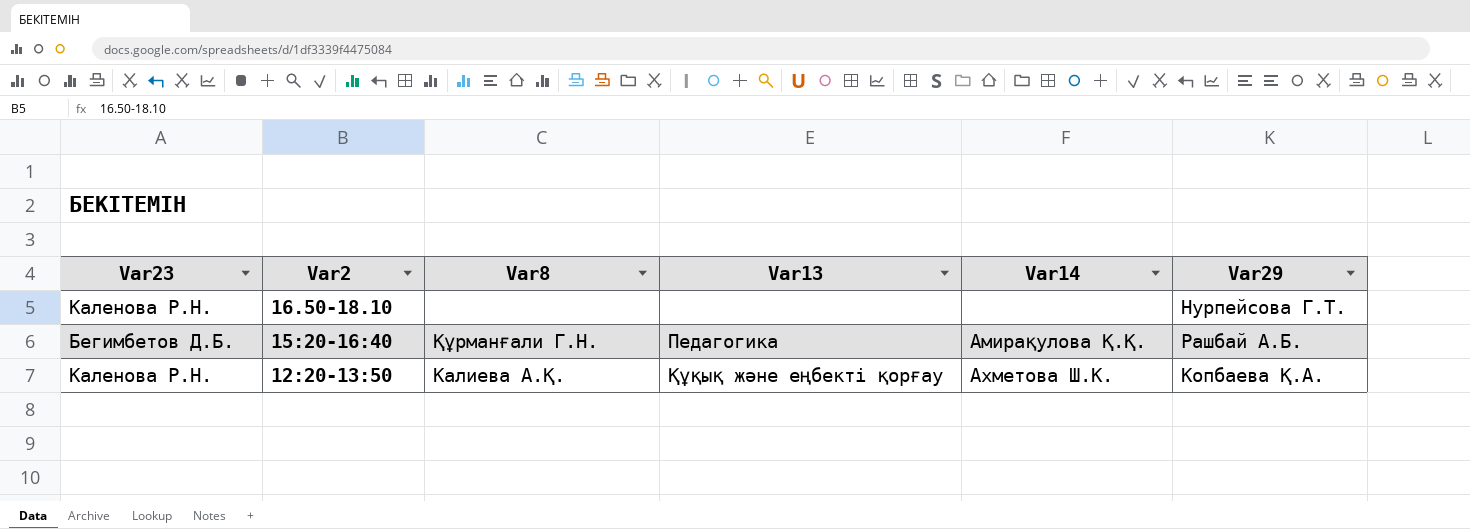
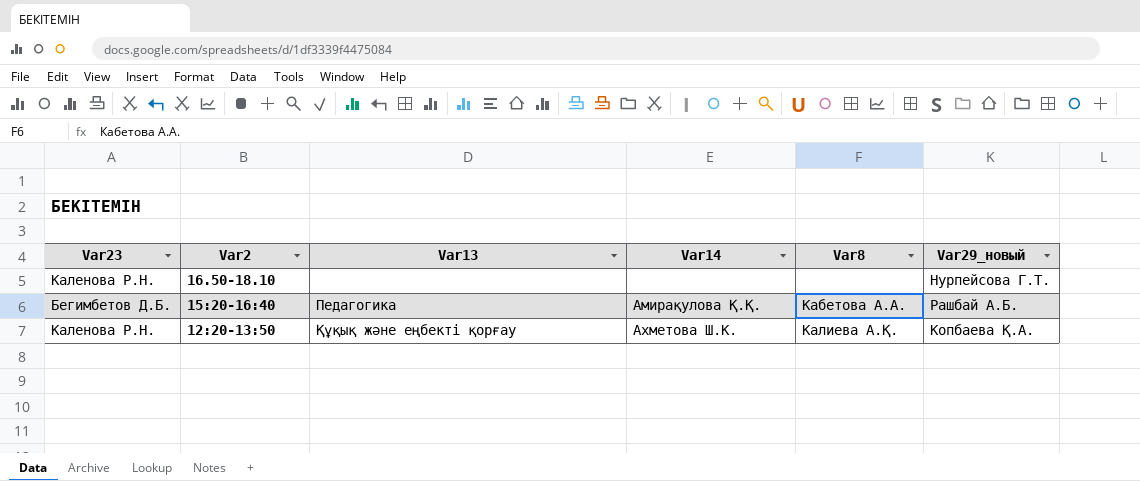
column Var8 | position: 3 -> 5
column name: Var29 -> Var29_новый
15:20-16:40 | Var8: Құрманғали Г.Н. -> Кабетова А.А.

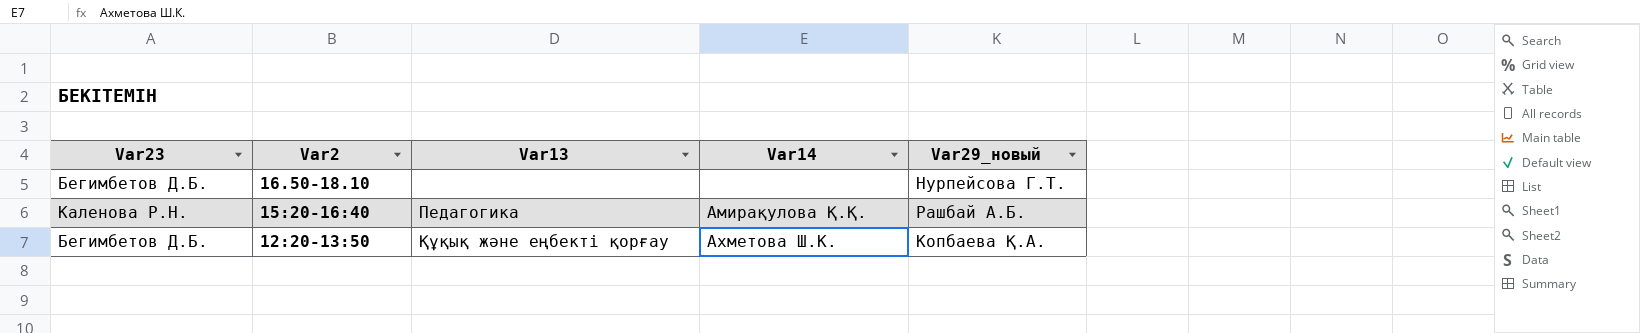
column Var8 | position: 5 -> none
16.50-18.10 | Var23: Каленова Р.Н. -> Бегимбетов Д.Б.
15:20-16:40 | Var23: Бегимбетов Д.Б. -> Каленова Р.Н.
12:20-13:50 | Var23: Каленова Р.Н. -> Бегимбетов Д.Б.

